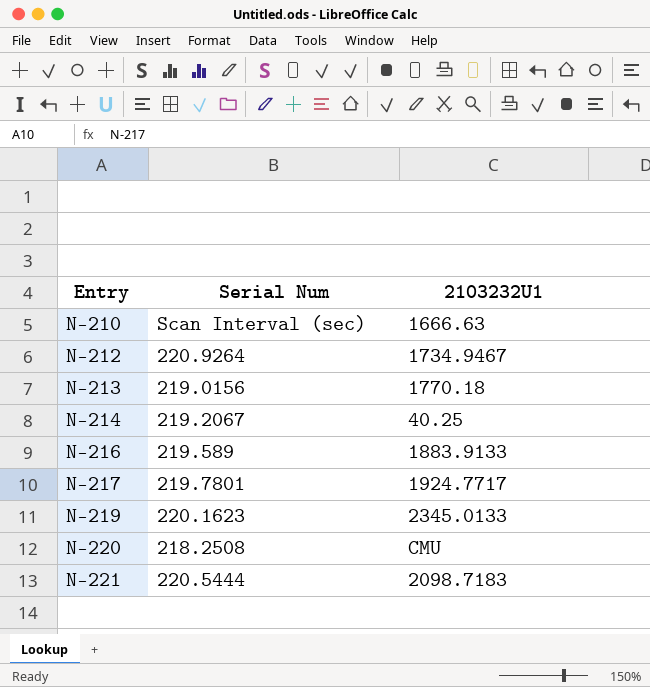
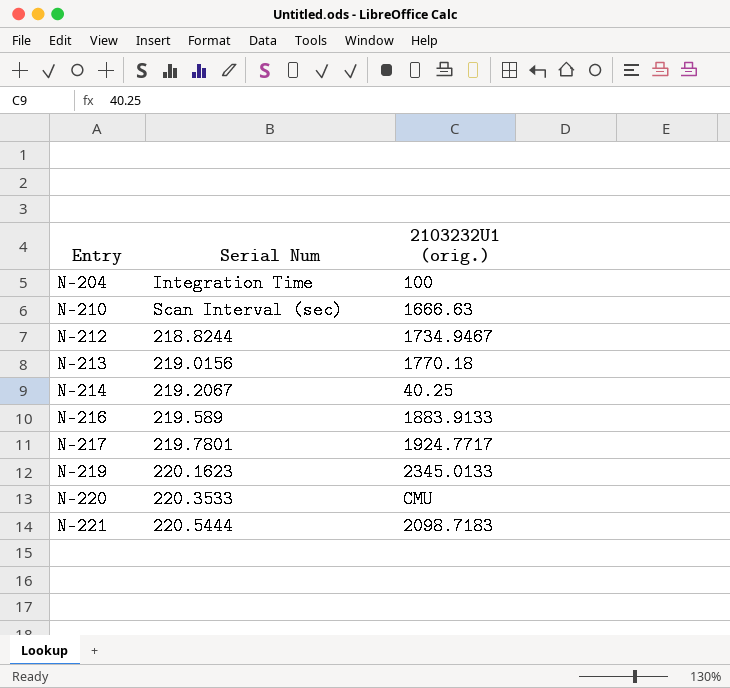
column name: 2103232U1 -> 2103232U1 (orig.)
row N-204: none -> Integration Time | 100
N-212 | Serial Num: 220.9264 -> 218.8244
N-220 | Serial Num: 218.2508 -> 220.3533

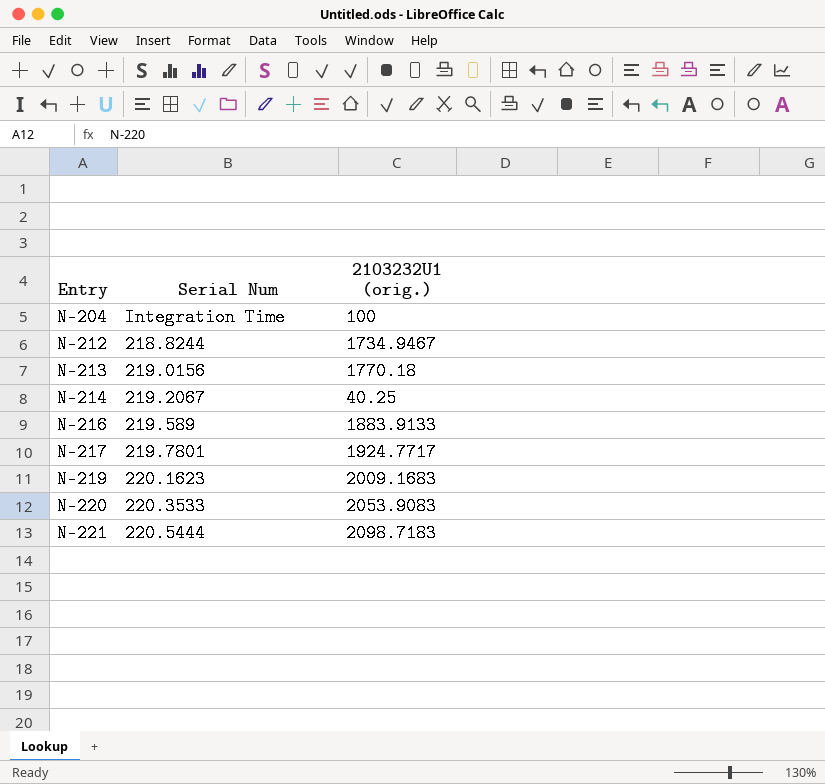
row N-210: Scan Interval (sec) | 1666.63 -> none
N-219 | 2103232U1 (orig.): 2345.0133 -> 2009.1683
N-220 | 2103232U1 (orig.): CMU -> 2053.9083

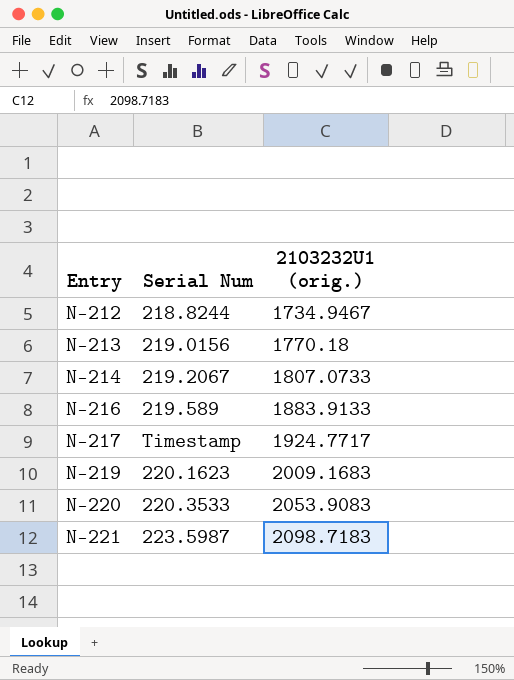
row N-204: Integration Time | 100 -> none
N-214 | 2103232U1 (orig.): 40.25 -> 1807.0733
N-217 | Serial Num: 219.7801 -> Timestamp
N-221 | Serial Num: 220.5444 -> 223.5987

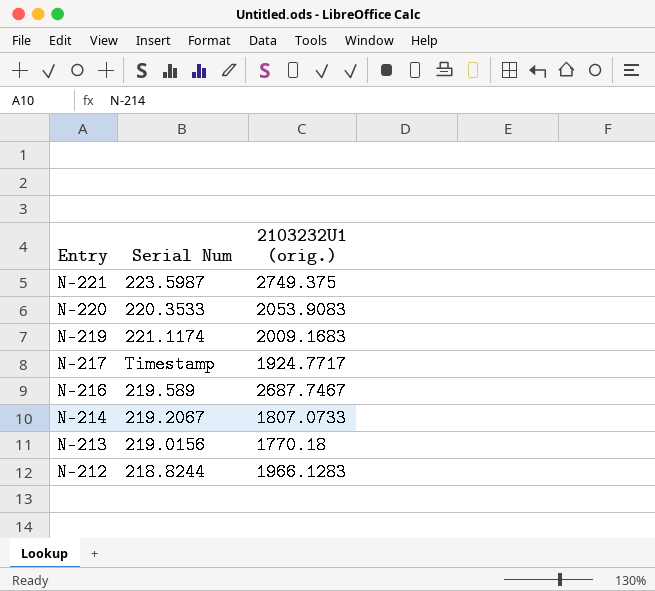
row order: Entry ascending -> Entry descending
N-221 | 2103232U1 (orig.): 2098.7183 -> 2749.375
N-219 | Serial Num: 220.1623 -> 221.1174
N-216 | 2103232U1 (orig.): 1883.9133 -> 2687.7467
N-212 | 2103232U1 (orig.): 1734.9467 -> 1966.1283

